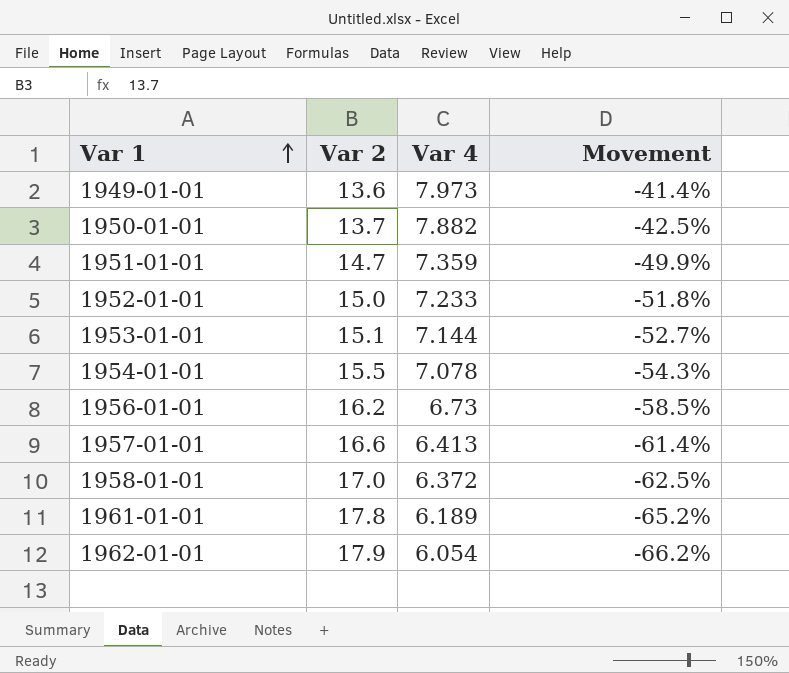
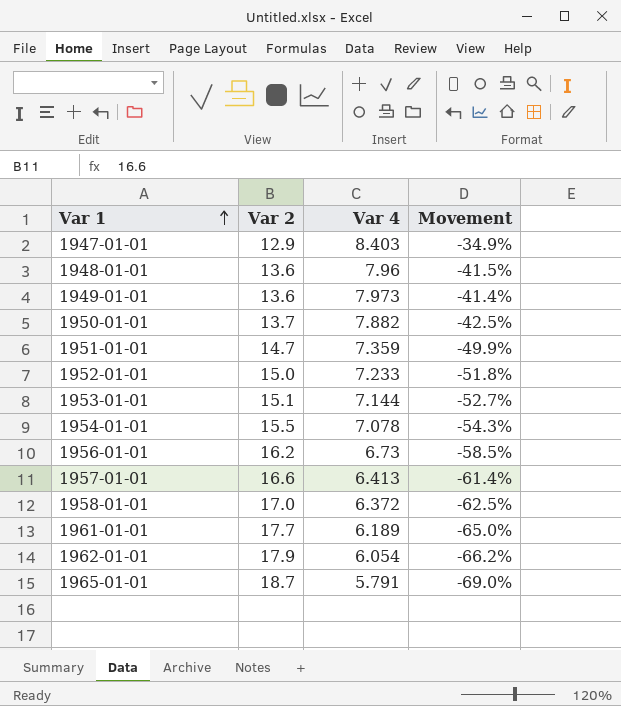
row 1947-01-01: none -> 12.9 | 8.403 | -34.9%
row 1948-01-01: none -> 13.6 | 7.96 | -41.5%
1961-01-01 | Var 2: 17.8 -> 17.7
1961-01-01 | Movement: -65.2% -> -65.0%
row 1965-01-01: none -> 18.7 | 5.791 | -69.0%

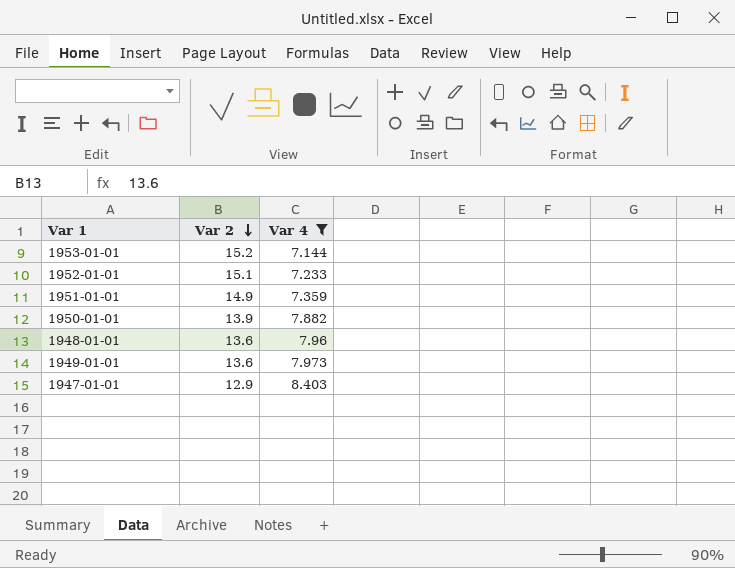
filter: none -> Var 4 >= 7.144
row order: Var 1 ascending -> Var 2 descending
column Movement | formula: ([Var 4] - [Var 2]) / [Var 2] -> none
1953-01-01 | Var 2: 15.1 -> 15.2
1952-01-01 | Var 2: 15.0 -> 15.1
1951-01-01 | Var 2: 14.7 -> 14.9
1950-01-01 | Var 2: 13.7 -> 13.9

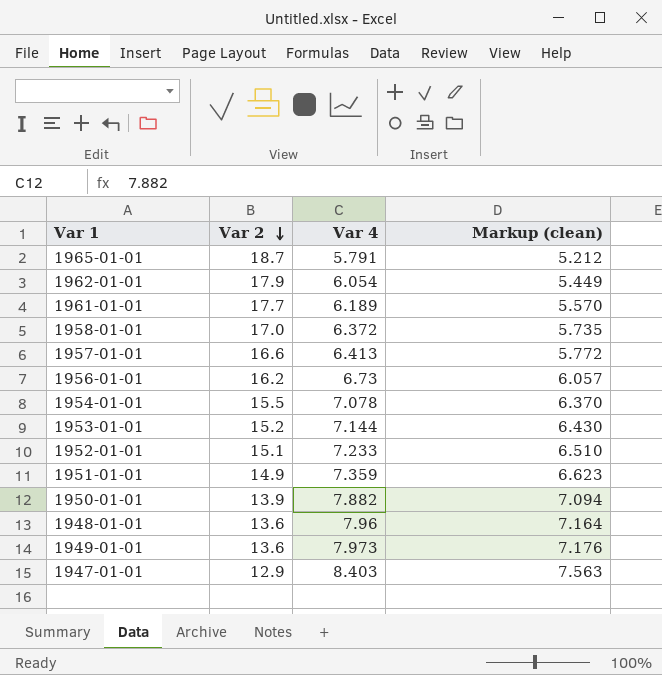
filter: Var 4 >= 7.144 -> none
column Markup (clean) | formula: none -> [Var 4] * 0.9

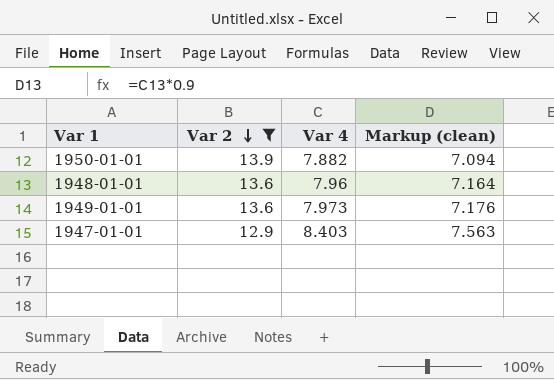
filter: none -> Var 2 <= 13.9

